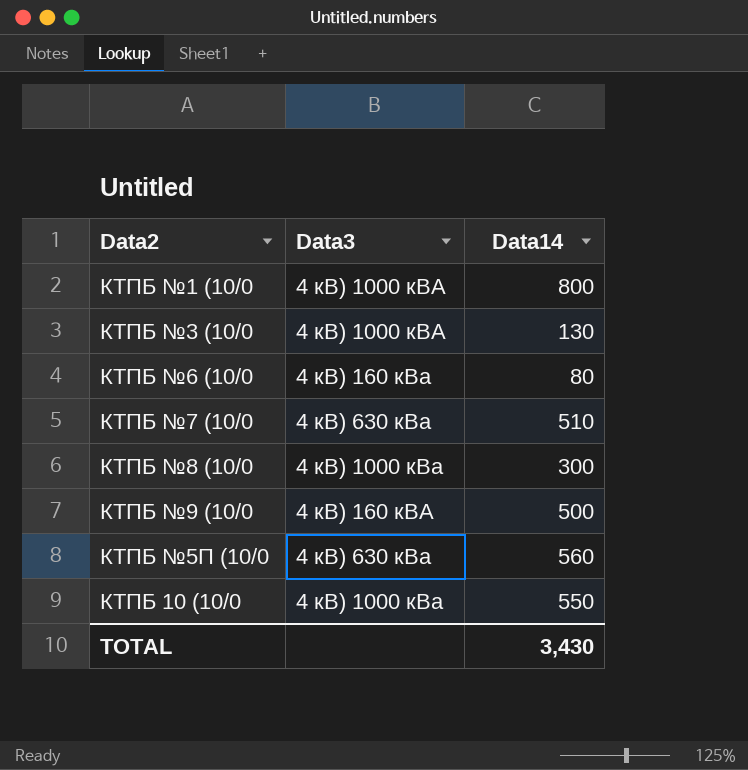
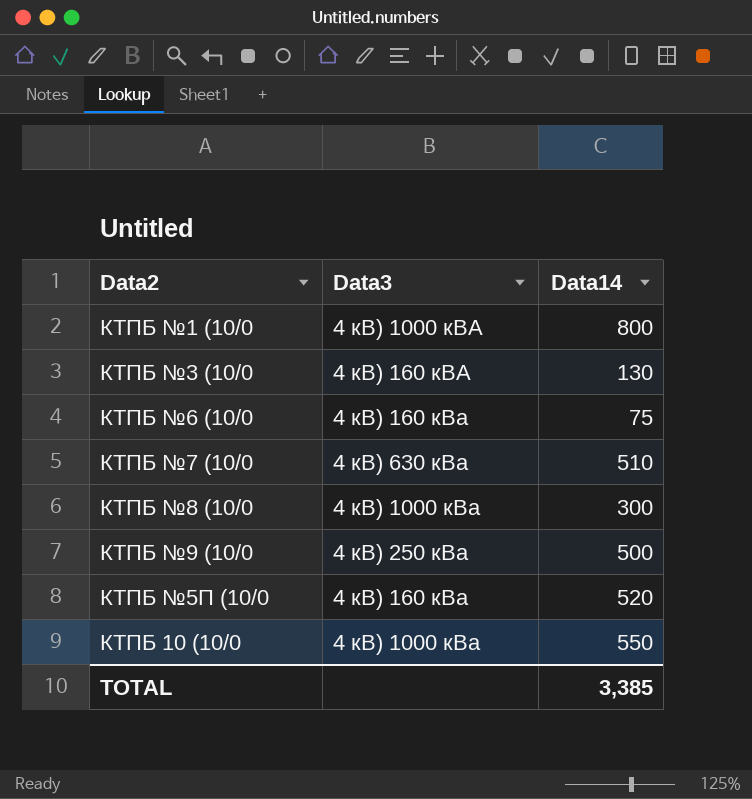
КТПБ №3 (10/0 | Data3: 4 кВ) 1000 кВА -> 4 кВ) 160 кВА
КТПБ №6 (10/0 | Data14: 80 -> 75
КТПБ №9 (10/0 | Data3: 4 кВ) 160 кВА -> 4 кВ) 250 кВа
КТПБ №5П (10/0 | Data3: 4 кВ) 630 кВа -> 4 кВ) 160 кВа
КТПБ №5П (10/0 | Data14: 560 -> 520
TOTAL | Data14: 3,430 -> 3,385

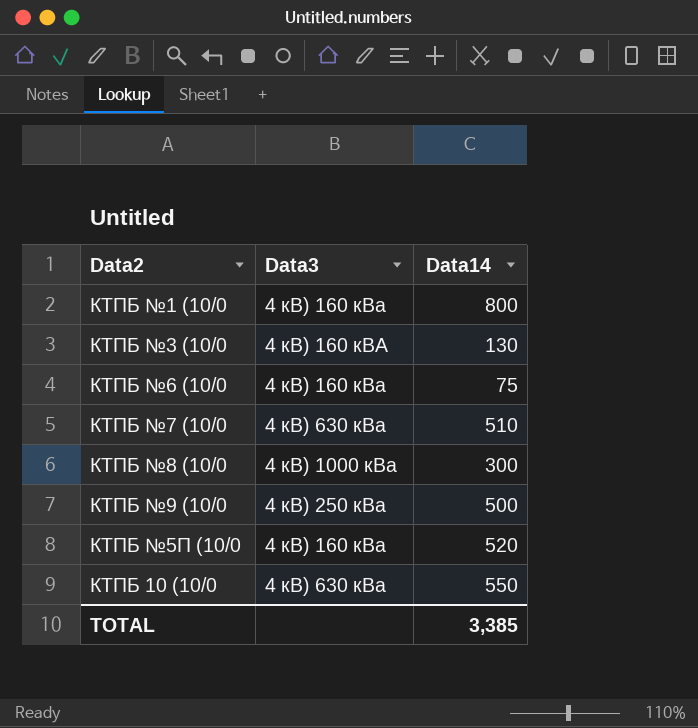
КТПБ №1 (10/0 | Data3: 4 кВ) 1000 кВА -> 4 кВ) 160 кВа
КТПБ 10 (10/0 | Data3: 4 кВ) 1000 кВа -> 4 кВ) 630 кВа

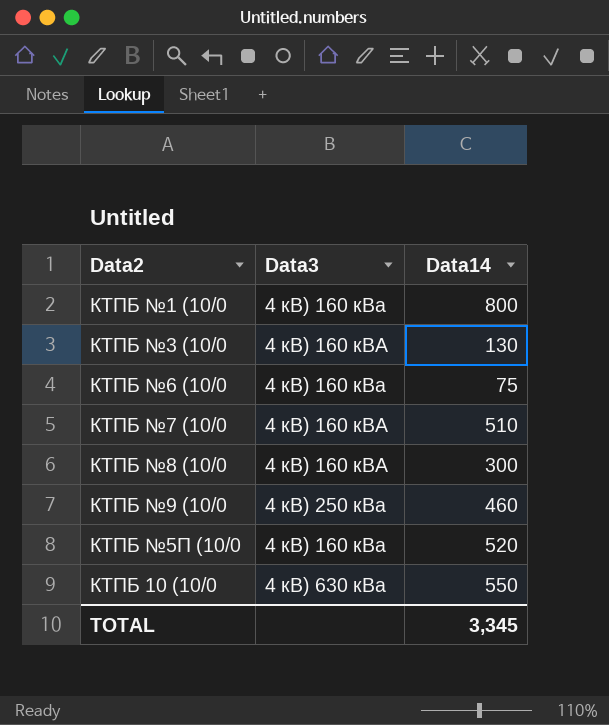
КТПБ №7 (10/0 | Data3: 4 кВ) 630 кВа -> 4 кВ) 160 кВА
КТПБ №8 (10/0 | Data3: 4 кВ) 1000 кВа -> 4 кВ) 160 кВА
КТПБ №9 (10/0 | Data14: 500 -> 460
TOTAL | Data14: 3,385 -> 3,345

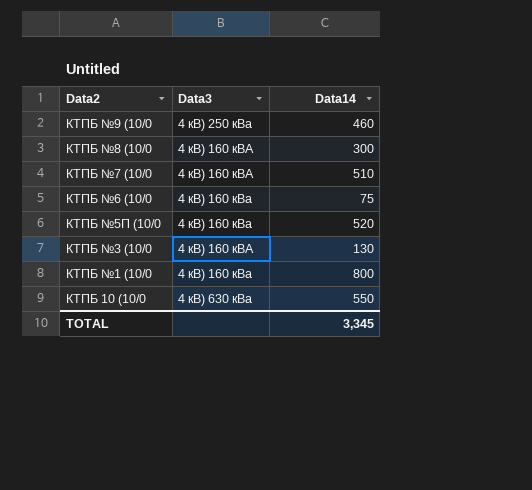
row order: none -> Data2 descending

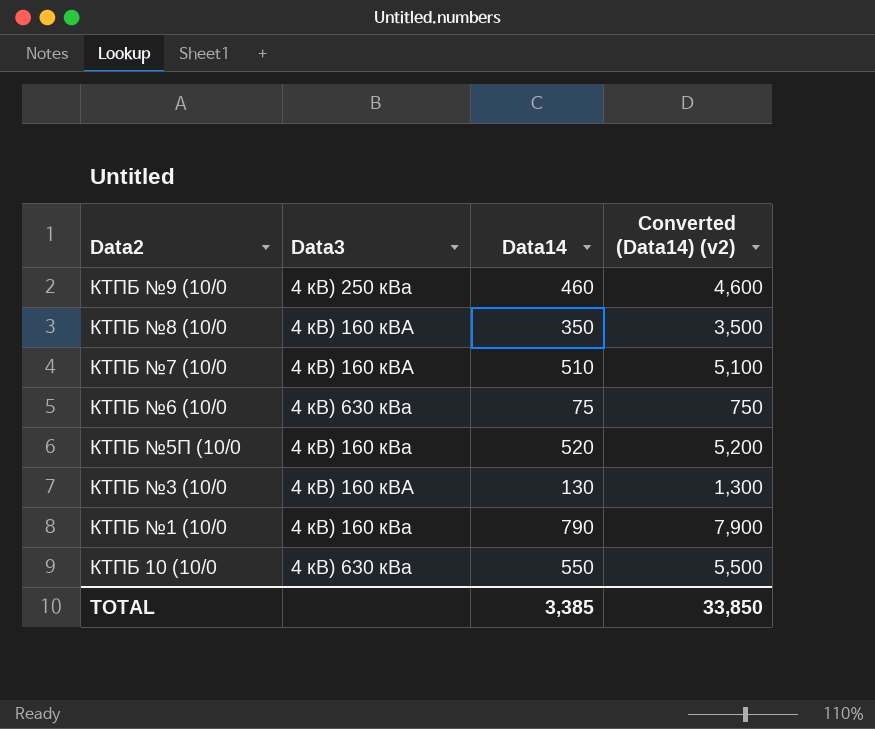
column Converted (Data14) (v2) | formula: none -> [Data14] * 10
КТПБ №8 (10/0 | Data14: 300 -> 350
КТПБ №6 (10/0 | Data3: 4 кВ) 160 кВа -> 4 кВ) 630 кВа
КТПБ №1 (10/0 | Data14: 800 -> 790
TOTAL | Data14: 3,345 -> 3,385

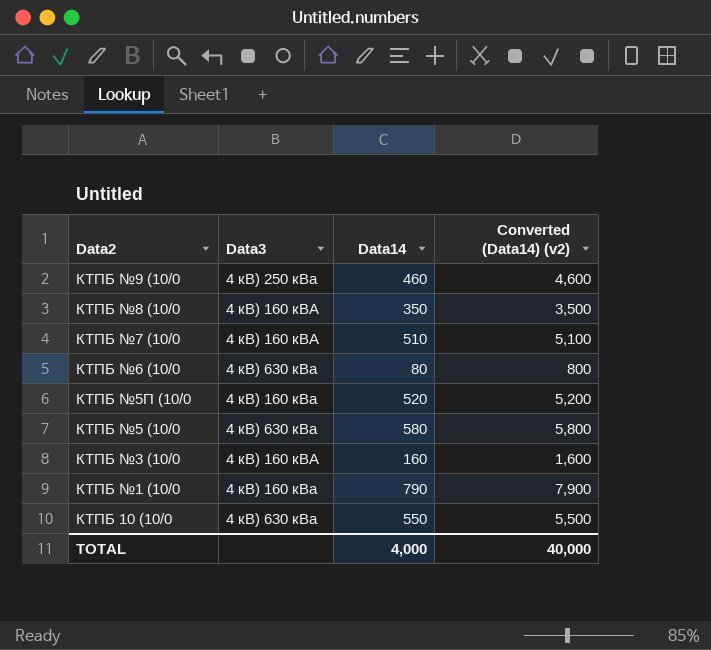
КТПБ №6 (10/0 | Data14: 75 -> 80
КТПБ №6 (10/0 | Converted (Data14) (v2): 750 -> 800
row КТПБ №5 (10/0: none -> 4 кВ) 630 кВа | 580 | 5,800
КТПБ №3 (10/0 | Data14: 130 -> 160
КТПБ №3 (10/0 | Converted (Data14) (v2): 1,300 -> 1,600
TOTAL | Data14: 3,385 -> 4,000
TOTAL | Converted (Data14) (v2): 33,850 -> 40,000

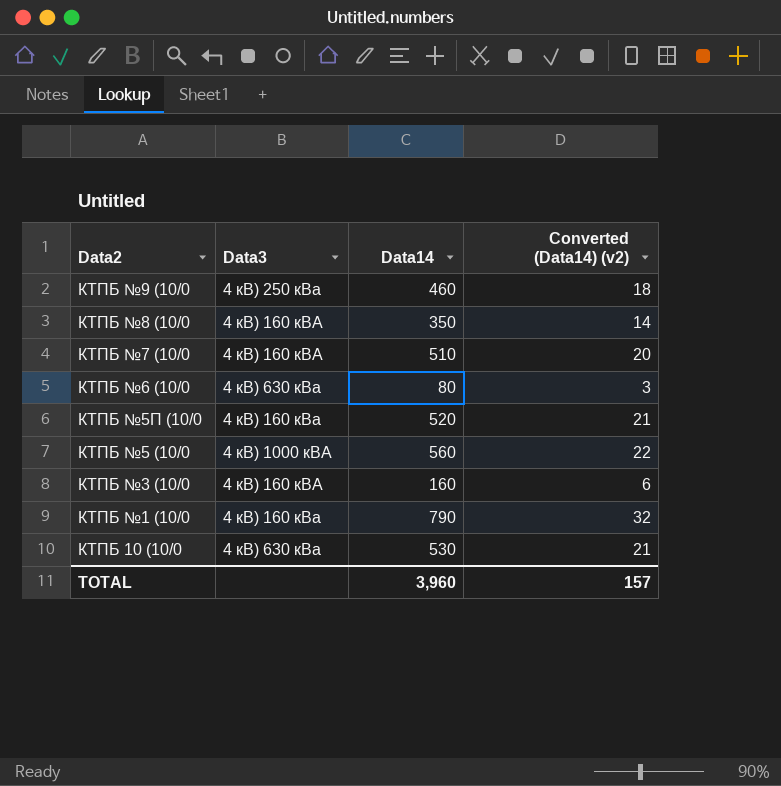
column Converted (Data14) (v2) | formula: [Data14] * 10 -> [Data14] * 0.04
КТПБ №5 (10/0 | Data3: 4 кВ) 630 кВа -> 4 кВ) 1000 кВА
КТПБ №5 (10/0 | Data14: 580 -> 560
КТПБ 10 (10/0 | Data14: 550 -> 530
TOTAL | Data14: 4,000 -> 3,960
TOTAL | Converted (Data14) (v2): 40,000 -> 157

